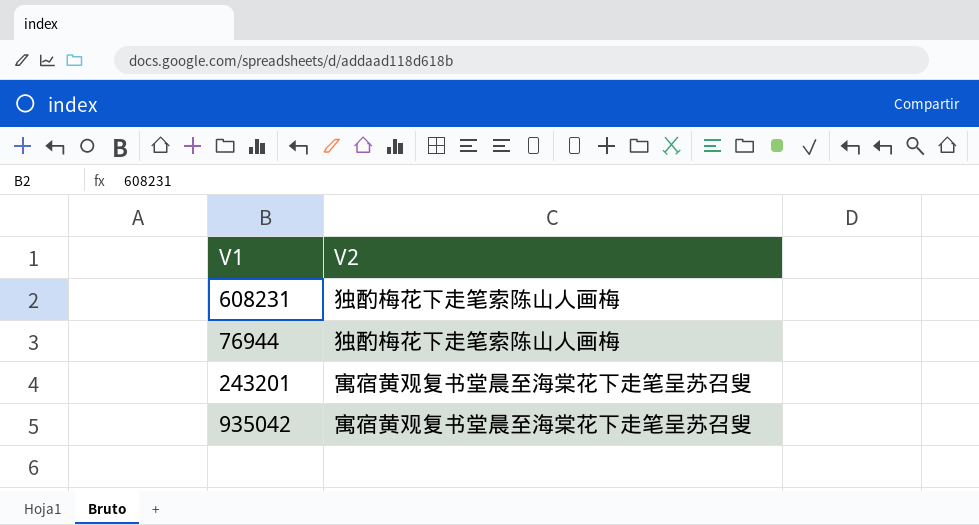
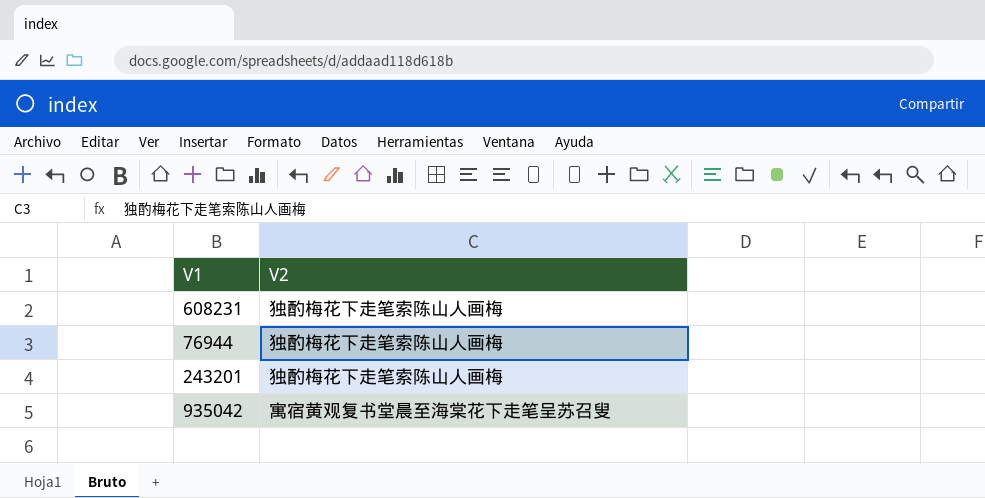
243201 | V2: 寓宿黄观复书堂晨至海棠花下走笔呈苏召叟 -> 独酌梅花下走笔索陈山人画梅

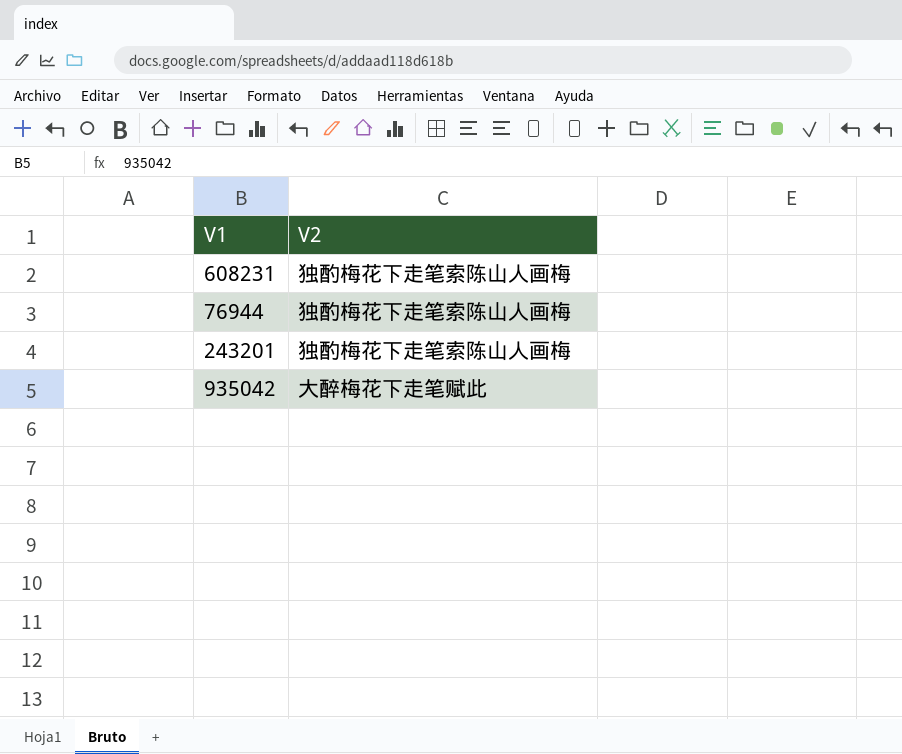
935042 | V2: 寓宿黄观复书堂晨至海棠花下走笔呈苏召叟 -> 大醉梅花下走笔赋此

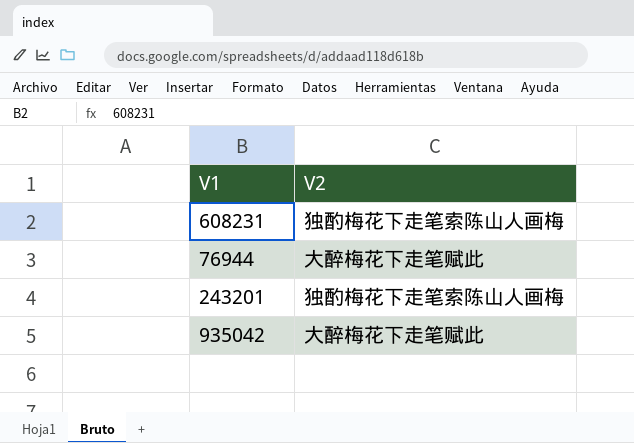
76944 | V2: 独酌梅花下走笔索陈山人画梅 -> 大醉梅花下走笔赋此

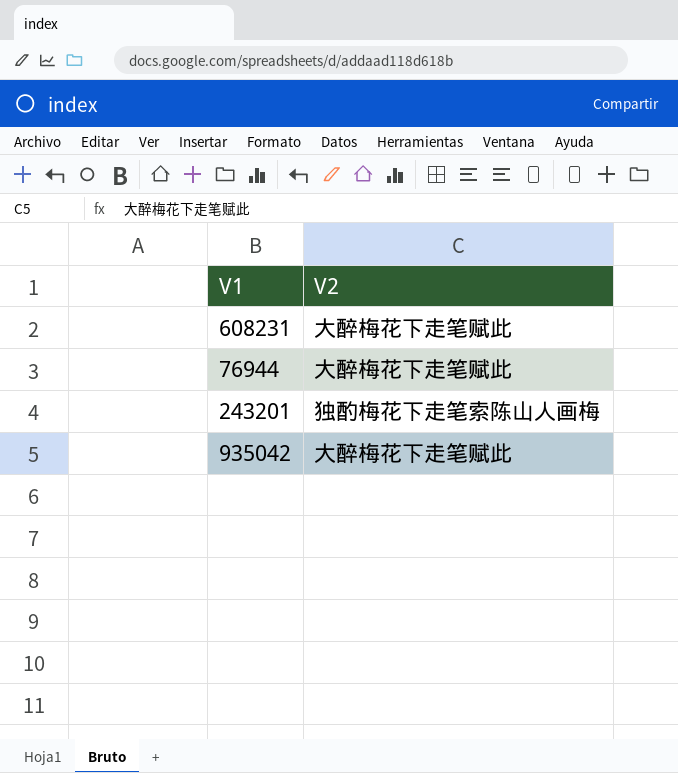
608231 | V2: 独酌梅花下走笔索陈山人画梅 -> 大醉梅花下走笔赋此

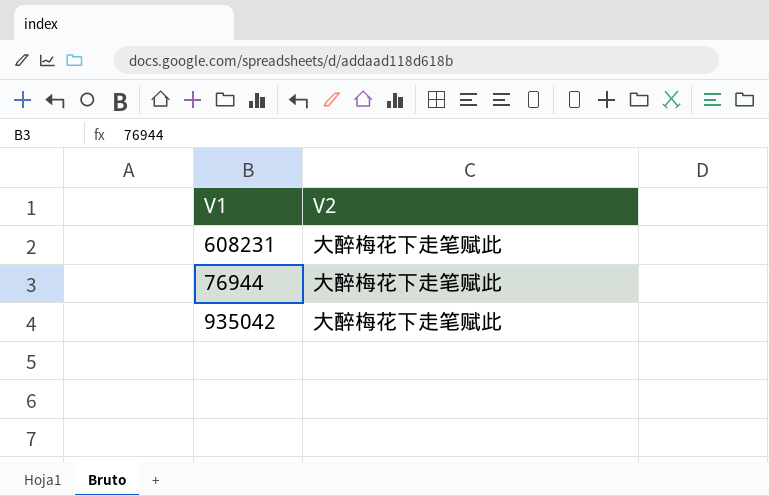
row 243201: 独酌梅花下走笔索陈山人画梅 -> none

